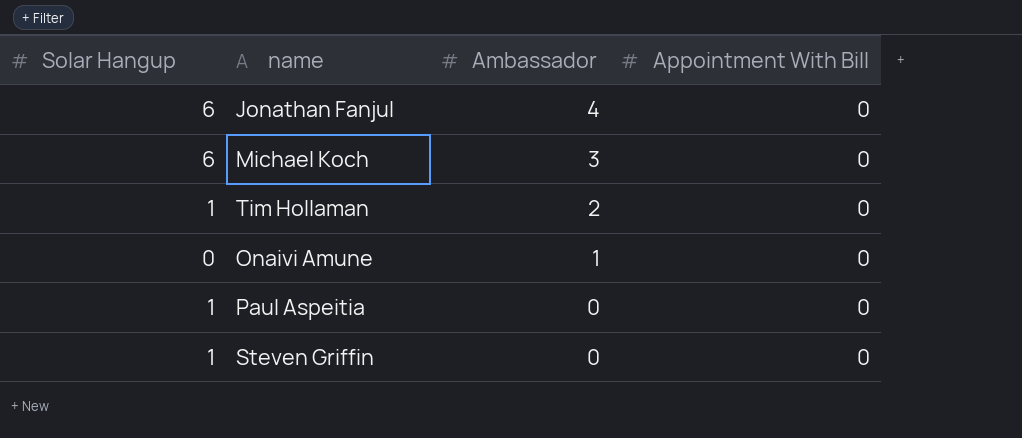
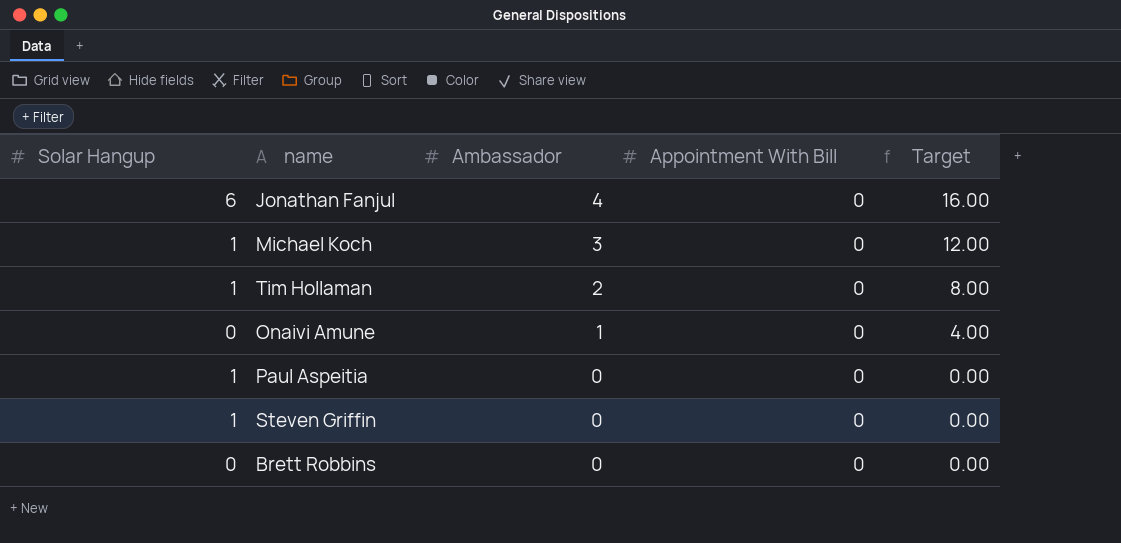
column Target | formula: none -> [Ambassador] * 4
Michael Koch | Solar Hangup: 6 -> 1
row Brett Robbins: none -> 0 | 0 | 0 | 0.00

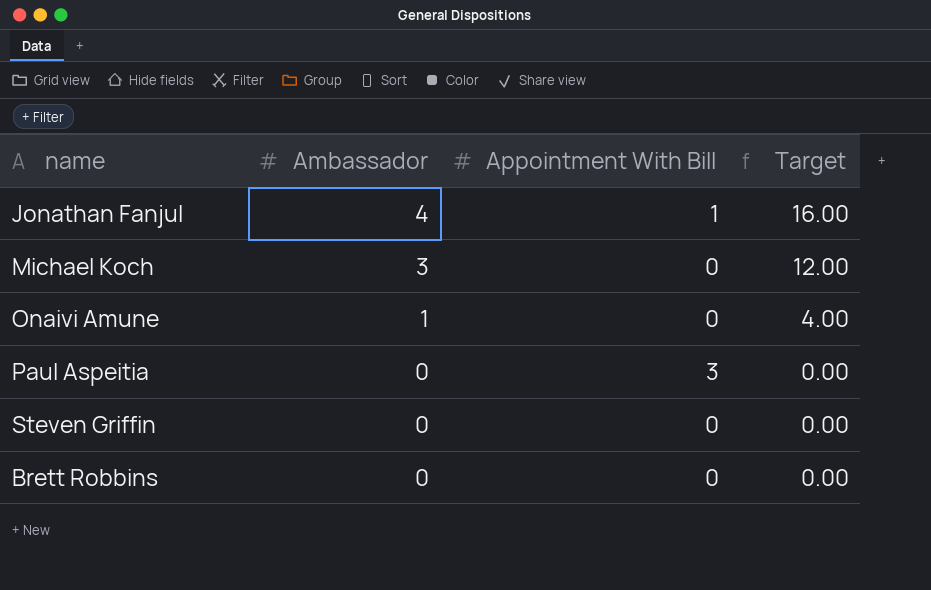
column Solar Hangup | position: 1 -> none
row Tim Hollaman: 1 | 2 | 0 | 8.00 -> none
Jonathan Fanjul | Appointment With Bill: 0 -> 1
Paul Aspeitia | Appointment With Bill: 0 -> 3

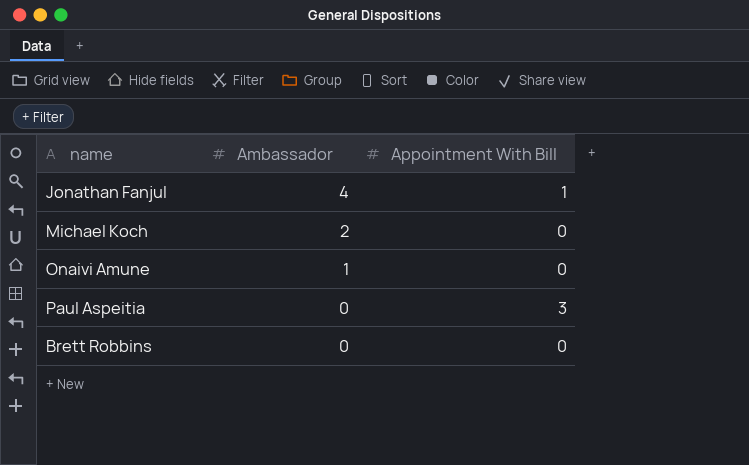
column Target | formula: [Ambassador] * 4 -> none
row Steven Griffin: 0 | 0 | 0.00 -> none
Michael Koch | Ambassador: 3 -> 2

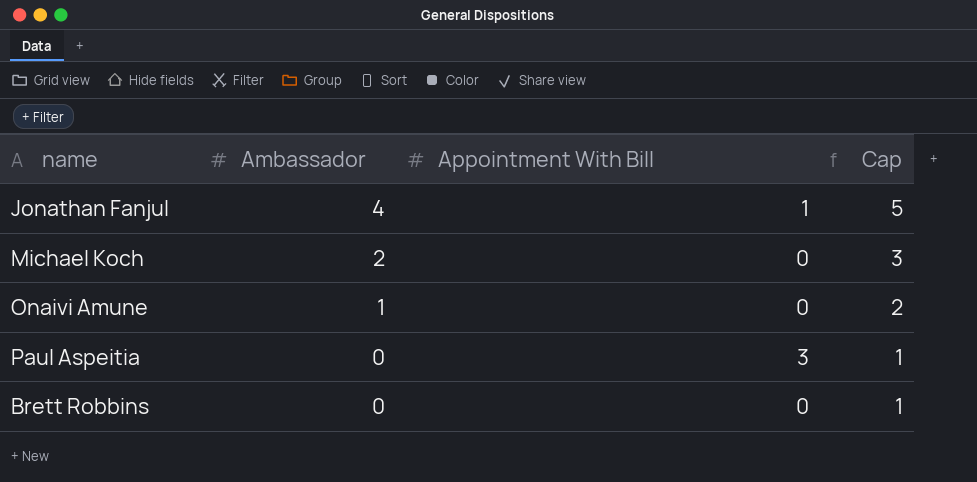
column Cap | formula: none -> [Ambassador] + 1

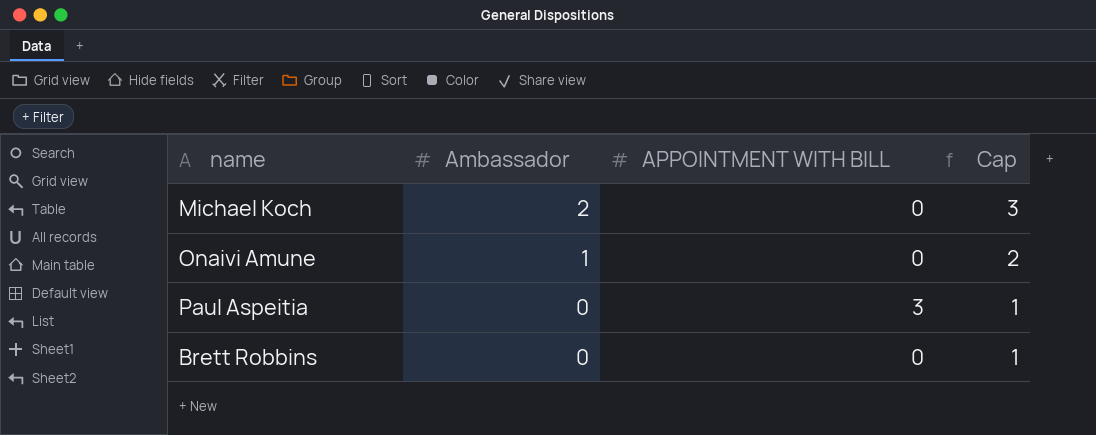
column name: Appointment With Bill -> APPOINTMENT WITH BILL
row Jonathan Fanjul: 4 | 1 | 5 -> none

